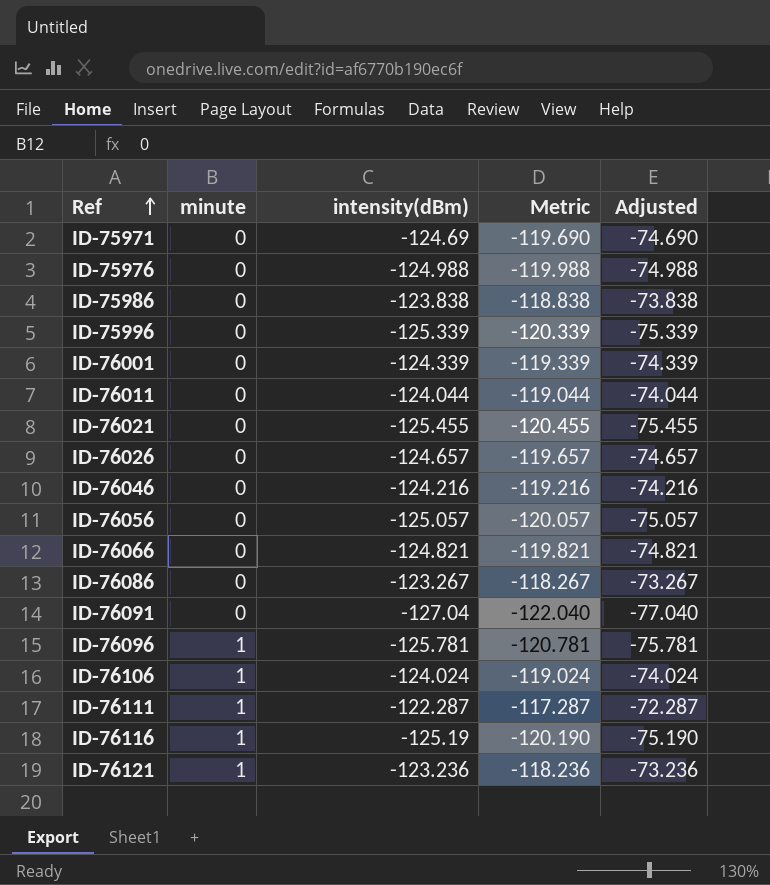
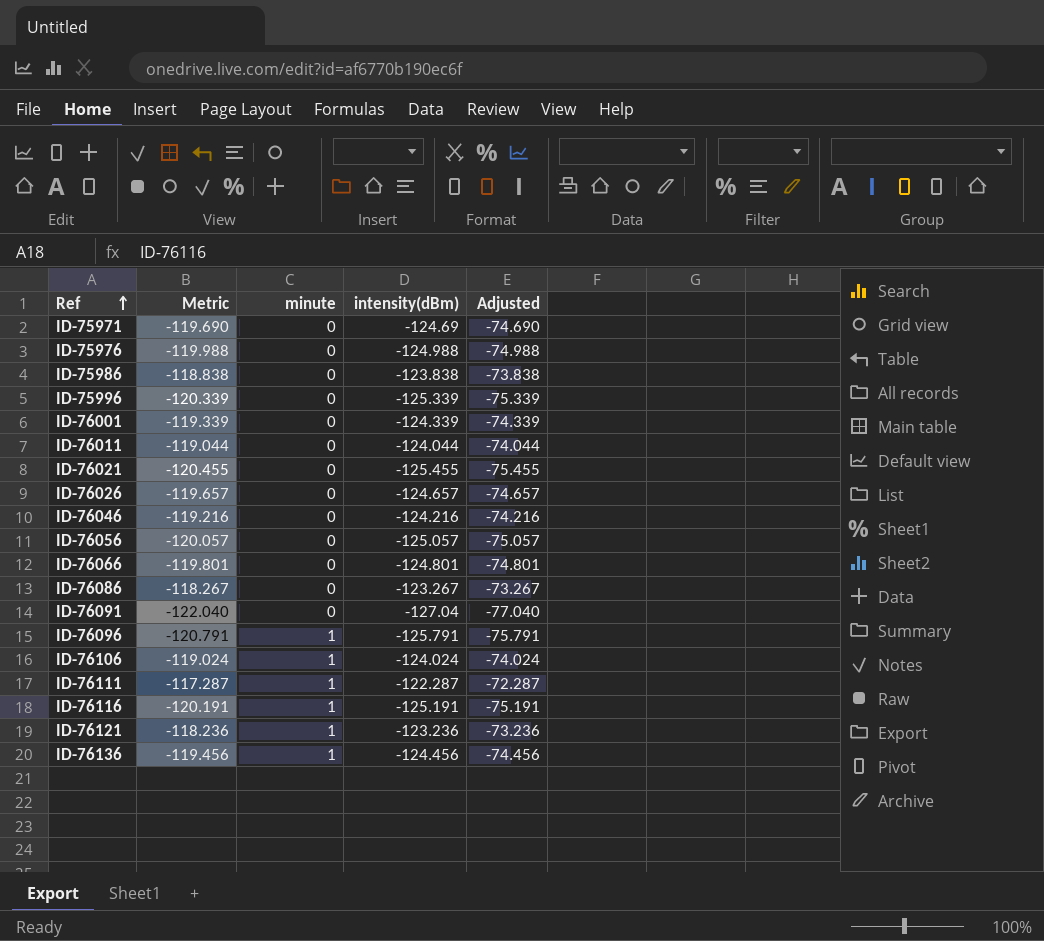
column Metric | position: 4 -> 2
ID-76066 | Metric: -119.821 -> -119.801
ID-76066 | intensity(dBm): -124.821 -> -124.801
ID-76066 | Adjusted: -74.821 -> -74.801
ID-76096 | Metric: -120.781 -> -120.791
ID-76096 | intensity(dBm): -125.781 -> -125.791
ID-76096 | Adjusted: -75.781 -> -75.791
ID-76116 | Metric: -120.190 -> -120.191
ID-76116 | intensity(dBm): -125.19 -> -125.191
ID-76116 | Adjusted: -75.190 -> -75.191
row ID-76136: none -> -119.456 | 1 | -124.456 | -74.456

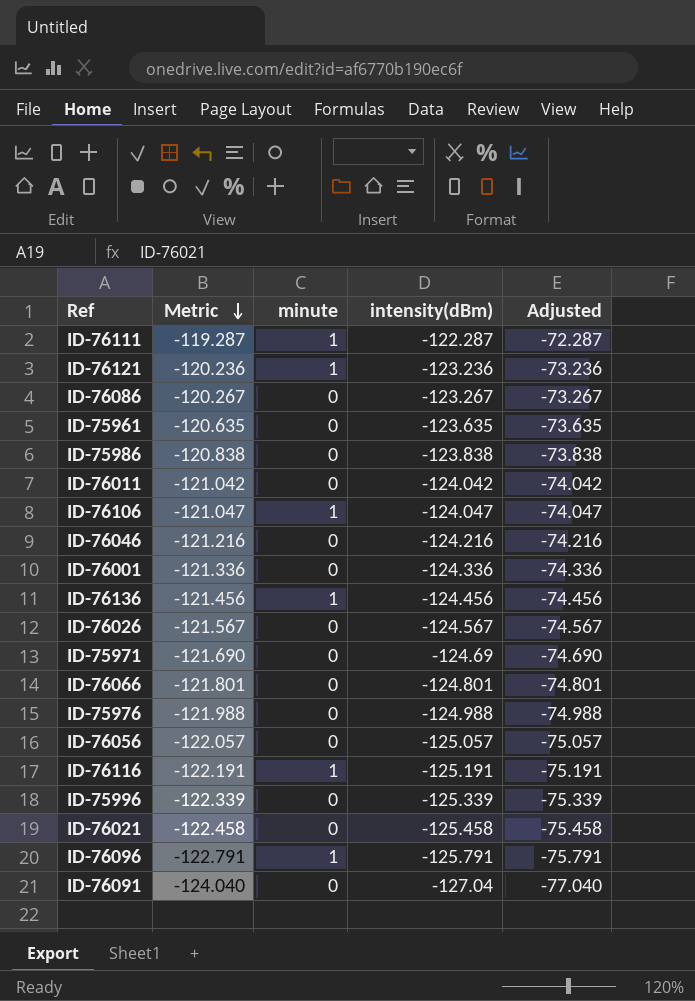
row order: Ref ascending -> Metric descending
column Metric | formula: [intensity(dBm)] + 5 -> [intensity(dBm)] + 3
row ID-75961: none -> -120.635 | 0 | -123.635 | -73.635
ID-76011 | intensity(dBm): -124.044 -> -124.042
ID-76011 | Adjusted: -74.044 -> -74.042
ID-76106 | intensity(dBm): -124.024 -> -124.047
ID-76106 | Adjusted: -74.024 -> -74.047
ID-76001 | intensity(dBm): -124.339 -> -124.336
ID-76001 | Adjusted: -74.339 -> -74.336
ID-76026 | intensity(dBm): -124.657 -> -124.567
ID-76026 | Adjusted: -74.657 -> -74.567
ID-76021 | intensity(dBm): -125.455 -> -125.458
ID-76021 | Adjusted: -75.455 -> -75.458

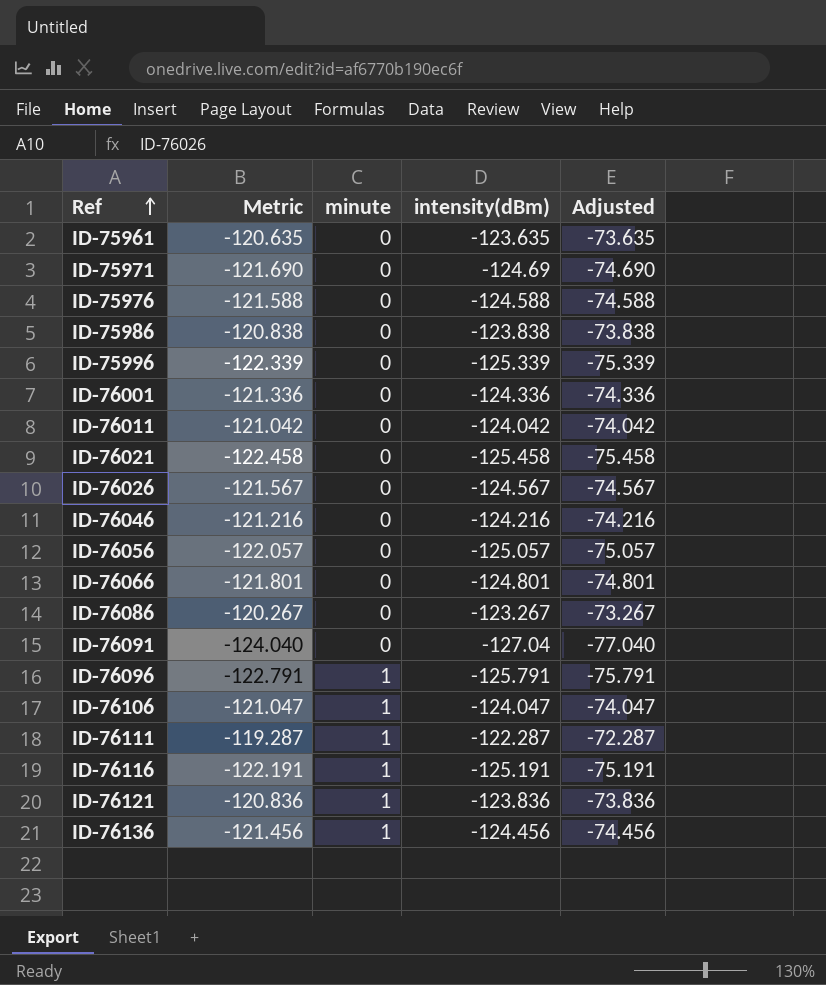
row order: Metric descending -> Ref ascending
ID-75976 | Metric: -121.988 -> -121.588
ID-75976 | intensity(dBm): -124.988 -> -124.588
ID-75976 | Adjusted: -74.988 -> -74.588
ID-76121 | Metric: -120.236 -> -120.836
ID-76121 | intensity(dBm): -123.236 -> -123.836
ID-76121 | Adjusted: -73.236 -> -73.836

